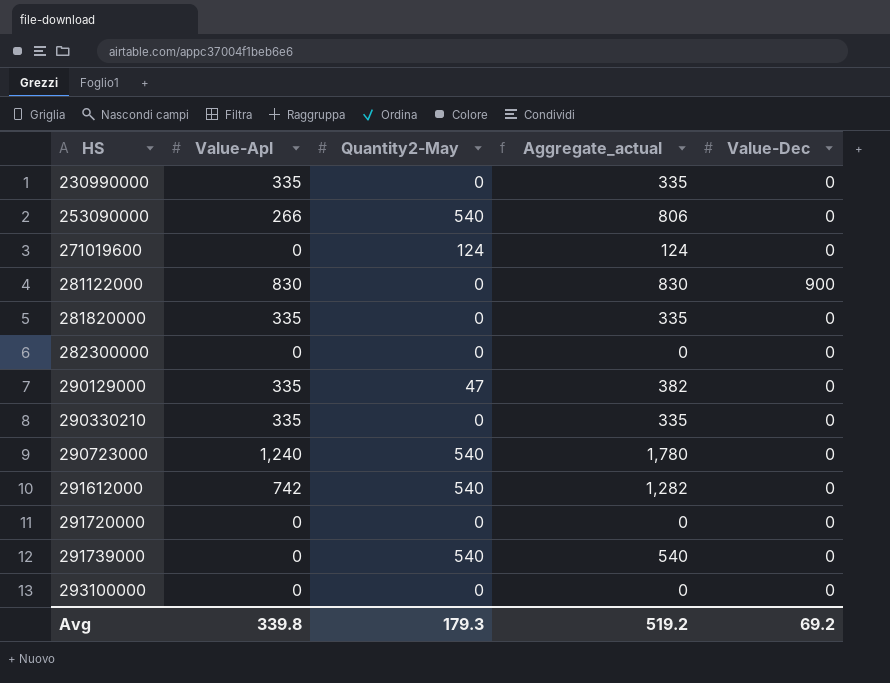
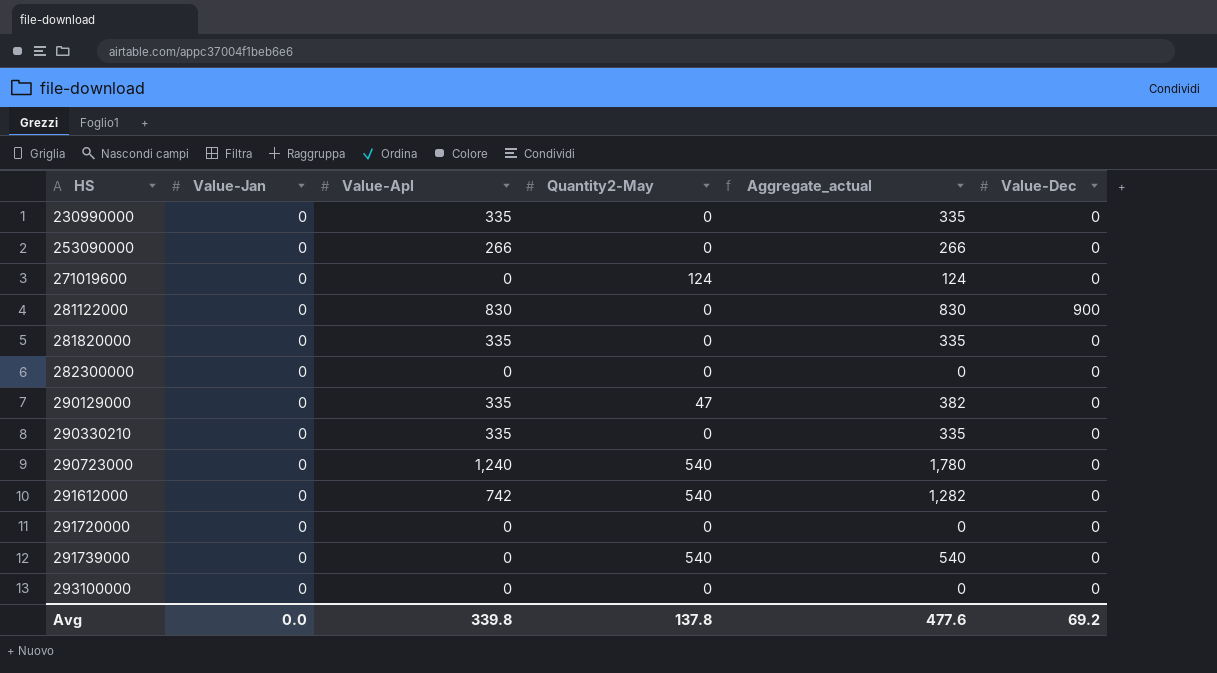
column Value-Jan | position: none -> 2
253090000 | Quantity2-May: 540 -> 0
253090000 | Aggregate_actual: 806 -> 266
Avg | Quantity2-May: 179.3 -> 137.8
Avg | Aggregate_actual: 519.2 -> 477.6

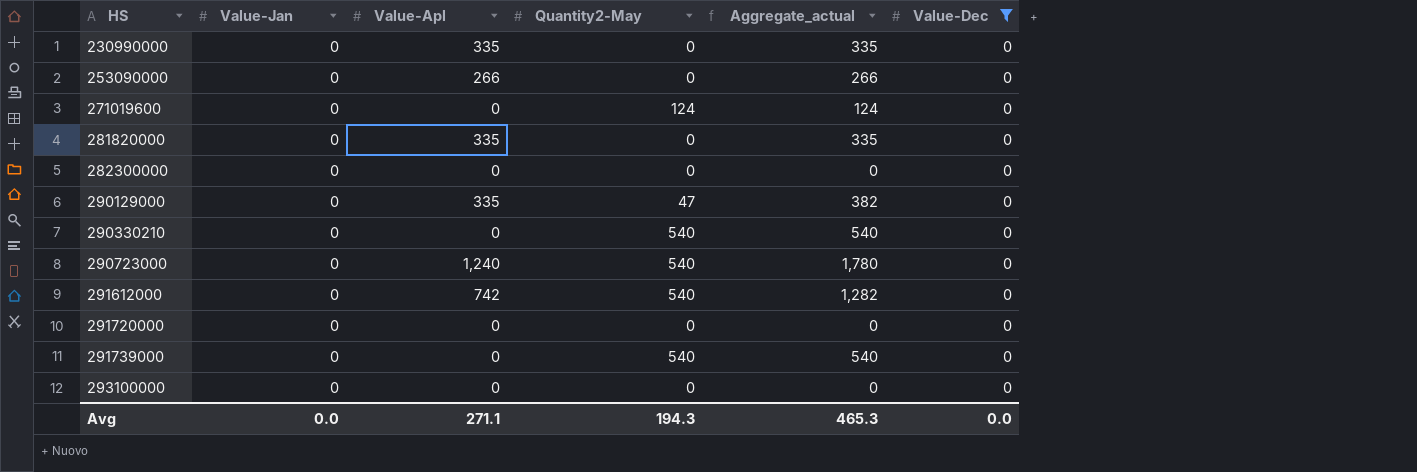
filter: none -> Value-Dec = 0
290330210 | Value-Apl: 335 -> 0
290330210 | Quantity2-May: 0 -> 540
290330210 | Aggregate_actual: 335 -> 540
Avg | Value-Apl: 339.8 -> 271.1
Avg | Quantity2-May: 137.8 -> 194.3
Avg | Aggregate_actual: 477.6 -> 465.3
Avg | Value-Dec: 69.2 -> 0.0

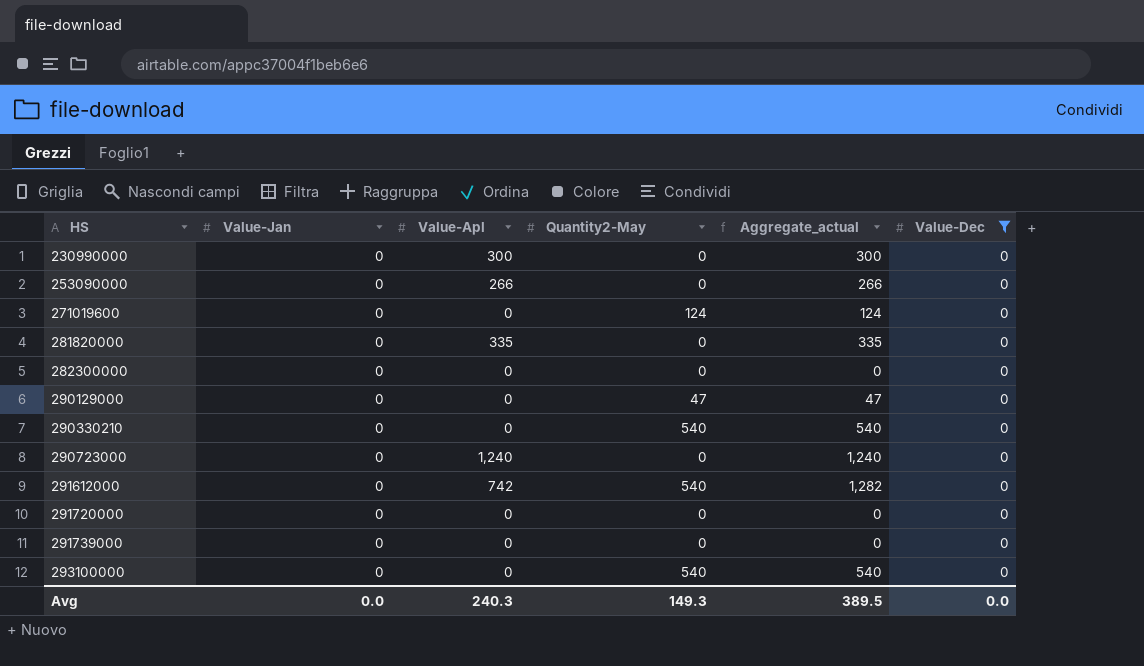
230990000 | Value-Apl: 335 -> 300
230990000 | Aggregate_actual: 335 -> 300
290129000 | Value-Apl: 335 -> 0
290129000 | Aggregate_actual: 382 -> 47
290723000 | Quantity2-May: 540 -> 0
290723000 | Aggregate_actual: 1,780 -> 1,240
291739000 | Quantity2-May: 540 -> 0
291739000 | Aggregate_actual: 540 -> 0
293100000 | Quantity2-May: 0 -> 540
293100000 | Aggregate_actual: 0 -> 540
Avg | Value-Apl: 271.1 -> 240.3
Avg | Quantity2-May: 194.3 -> 149.3
Avg | Aggregate_actual: 465.3 -> 389.5

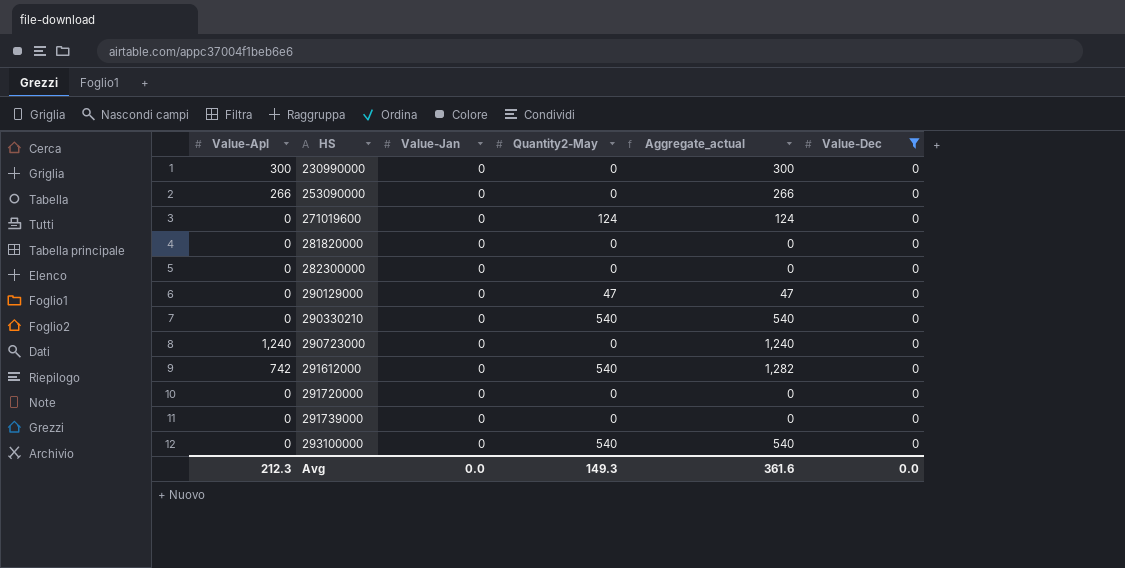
column Value-Apl | position: 3 -> 1
281820000 | Value-Apl: 335 -> 0
281820000 | Aggregate_actual: 335 -> 0
Avg | Value-Apl: 240.3 -> 212.3
Avg | Aggregate_actual: 389.5 -> 361.6

